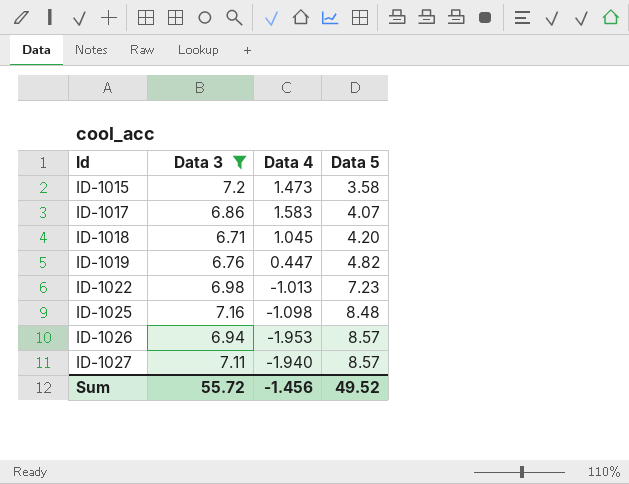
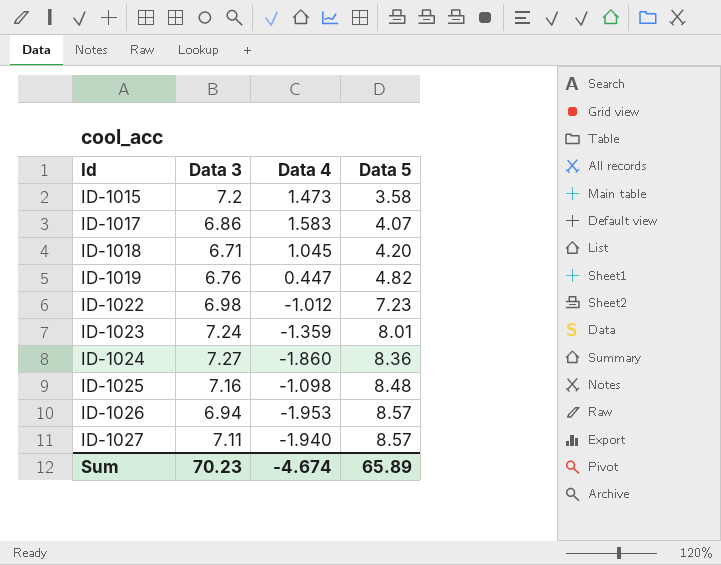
filter: Data 3 <= 7.2 -> none
ID-1022 | Data 4: -1.013 -> -1.012
Sum | Data 3: 55.72 -> 70.23
Sum | Data 4: -1.456 -> -4.674
Sum | Data 5: 49.52 -> 65.89

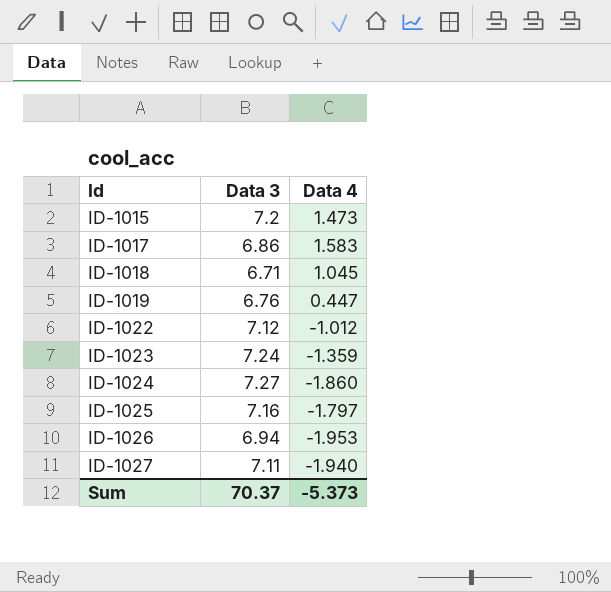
column Data 5 | position: 4 -> none
ID-1022 | Data 3: 6.98 -> 7.12
ID-1025 | Data 4: -1.098 -> -1.797
Sum | Data 3: 70.23 -> 70.37
Sum | Data 4: -4.674 -> -5.373

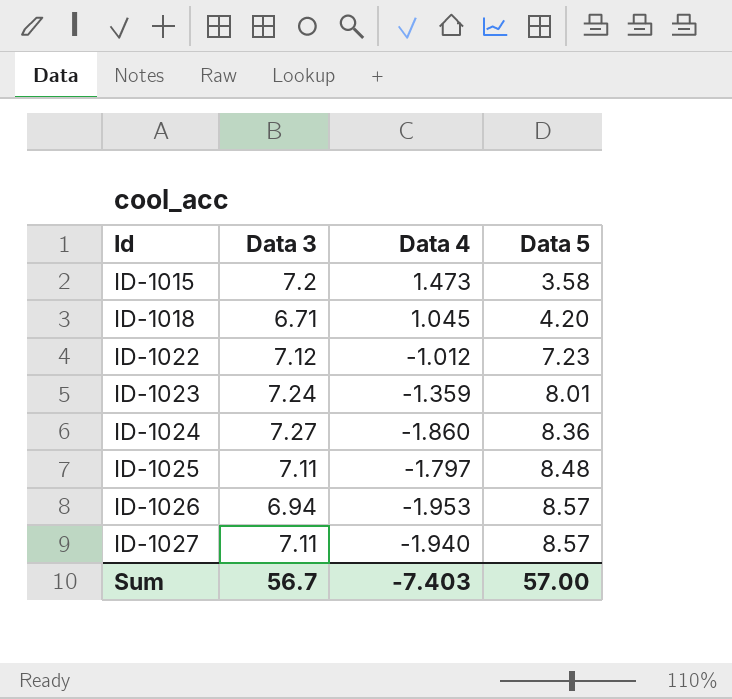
column Data 5 | position: none -> 4
row ID-1017: 6.86 | 1.583 -> none
row ID-1019: 6.76 | 0.447 -> none
ID-1025 | Data 3: 7.16 -> 7.11
Sum | Data 3: 70.37 -> 56.7
Sum | Data 4: -5.373 -> -7.403

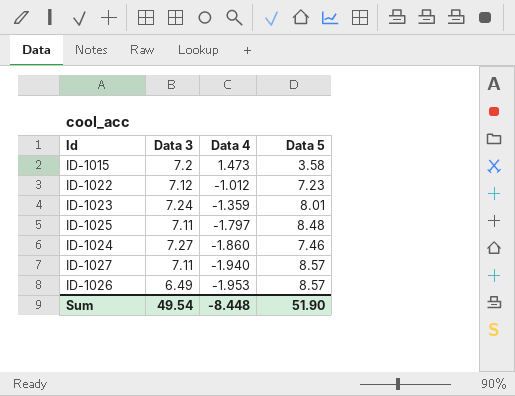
row order: Id ascending -> Data 4 descending
row ID-1018: 6.71 | 1.045 | 4.20 -> none
ID-1024 | Data 5: 8.36 -> 7.46
ID-1026 | Data 3: 6.94 -> 6.49
Sum | Data 3: 56.7 -> 49.54
Sum | Data 4: -7.403 -> -8.448
Sum | Data 5: 57.00 -> 51.90

